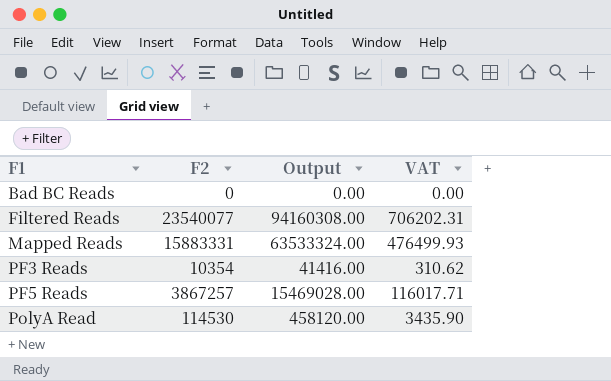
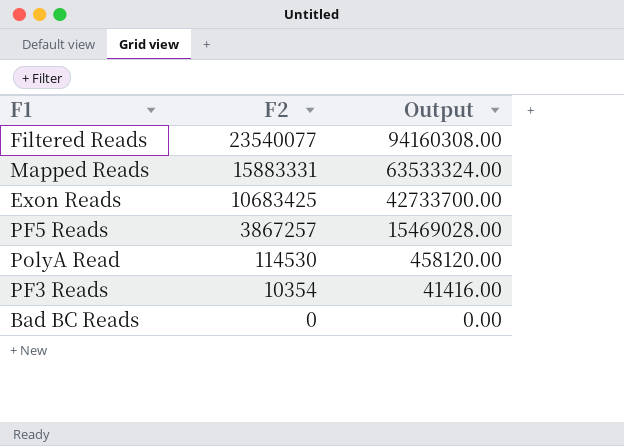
row order: F1 ascending -> F2 descending
column VAT | formula: [F2] * 0.03 -> none
row Exon Reads: none -> 10683425 | 42733700.00

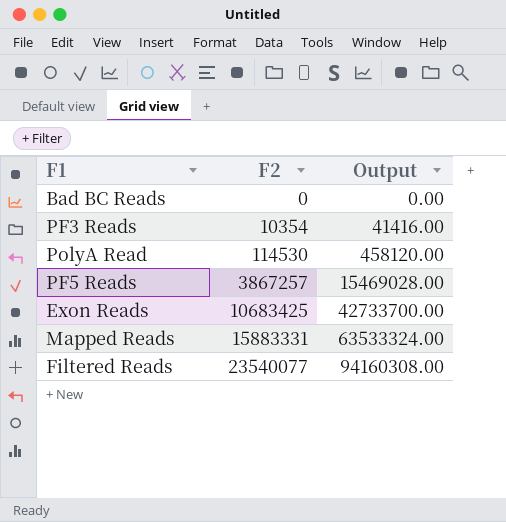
row order: F2 descending -> F2 ascending

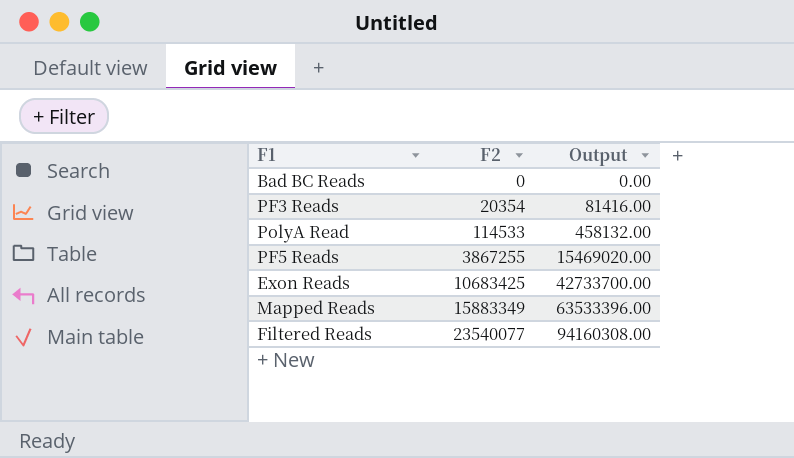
PF3 Reads | F2: 10354 -> 20354
PF3 Reads | Output: 41416.00 -> 81416.00
PolyA Read | F2: 114530 -> 114533
PolyA Read | Output: 458120.00 -> 458132.00
PF5 Reads | F2: 3867257 -> 3867255
PF5 Reads | Output: 15469028.00 -> 15469020.00
Mapped Reads | F2: 15883331 -> 15883349
Mapped Reads | Output: 63533324.00 -> 63533396.00

